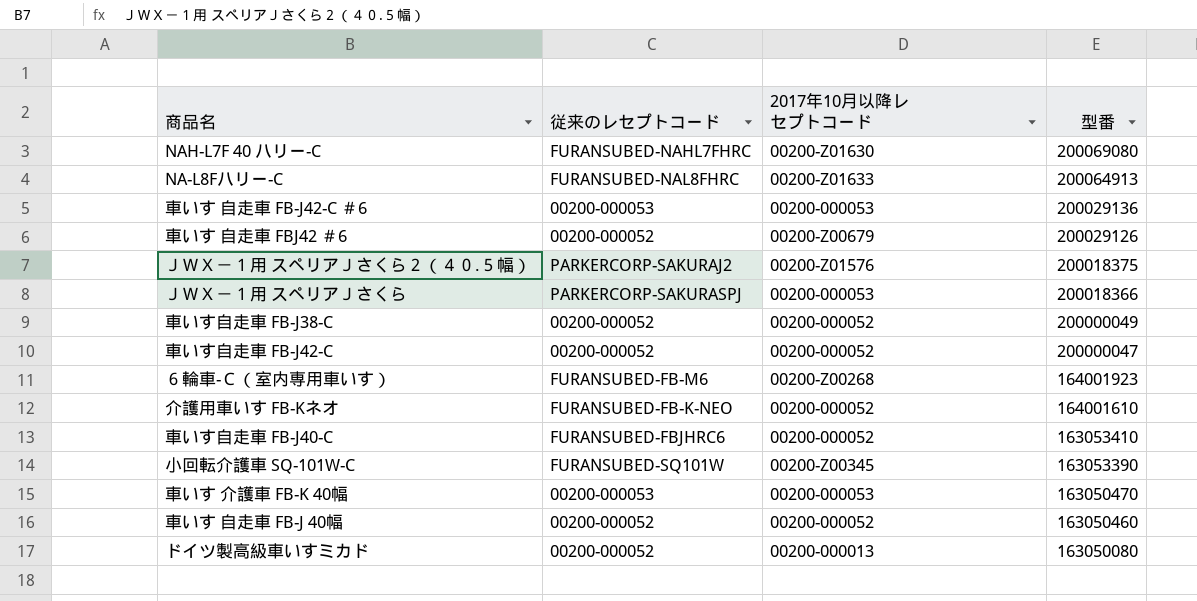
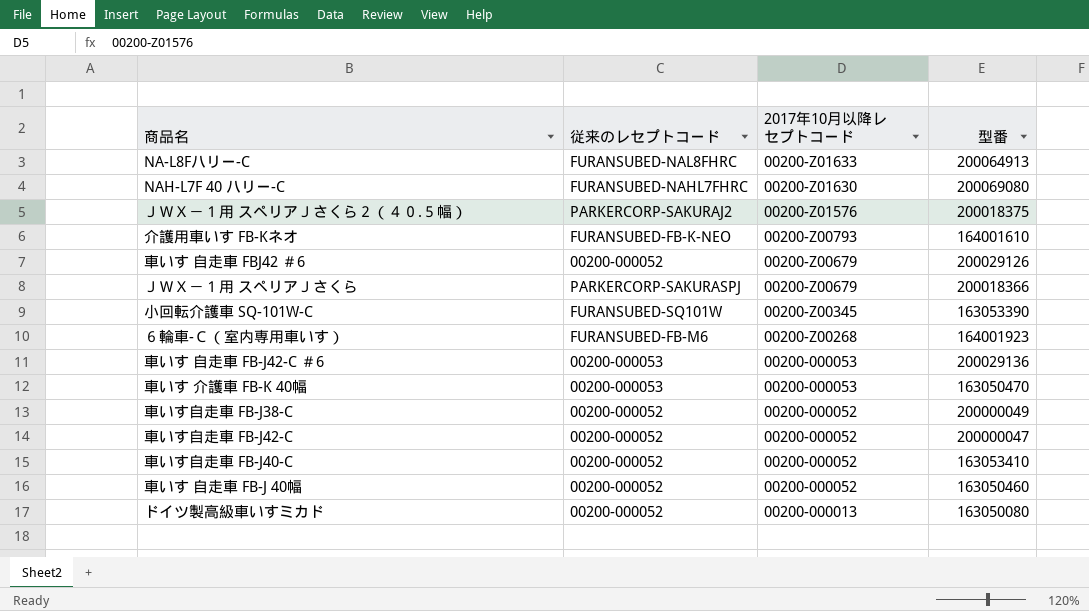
row order: 型番 descending -> 2017年10月以降レセプトコード descending
介護用車いす FB-Kネオ | 2017年10月以降レセプトコード: 00200-000052 -> 00200-Z00793
ＪＷＸ－１用 スペリアＪさくら | 2017年10月以降レセプトコード: 00200-000053 -> 00200-Z00679
車いす自走車 FB-J40-C | 従来のレセプトコード: FURANSUBED-FBJHRC6 -> 00200-000052

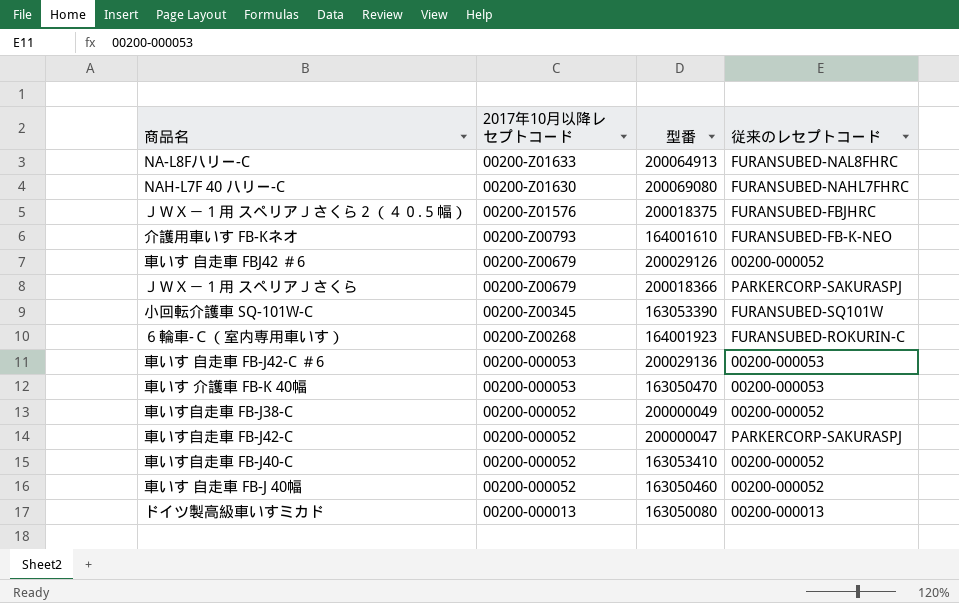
column 従来のレセプトコード | position: 2 -> 4
ＪＷＸ－１用 スペリアＪさくら２（４０.５幅） | 従来のレセプトコード: PARKERCORP-SAKURAJ2 -> FURANSUBED-FBJHRC
６輪車-Ｃ（室内専用車いす） | 従来のレセプトコード: FURANSUBED-FB-M6 -> FURANSUBED-ROKURIN-C
車いす自走車 FB-J42-C | 従来のレセプトコード: 00200-000052 -> PARKERCORP-SAKURASPJ
ドイツ製高級車いすミカド | 従来のレセプトコード: 00200-000052 -> 00200-000013

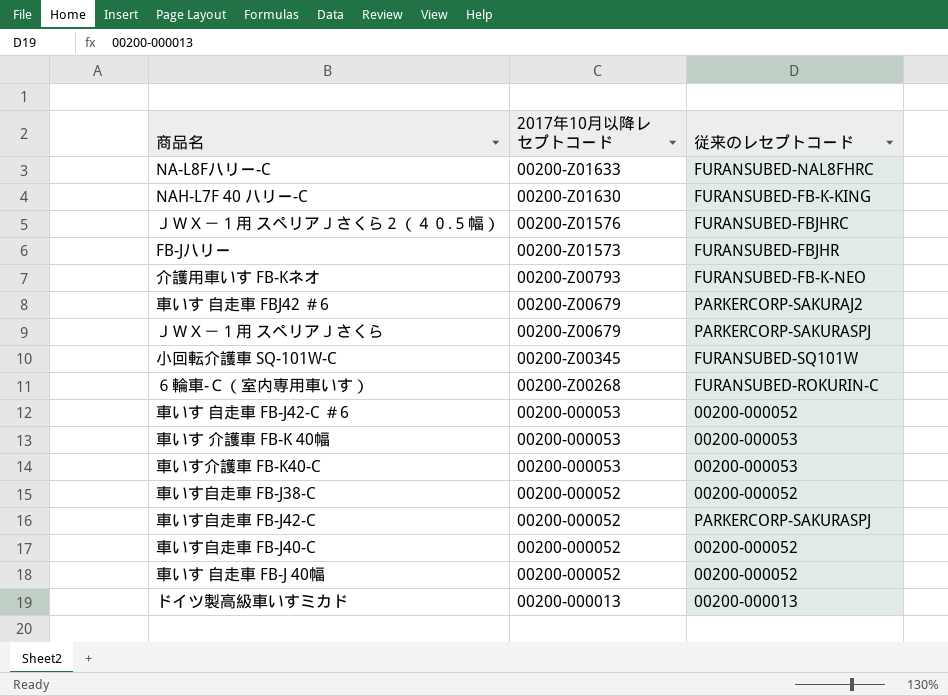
column 型番 | position: 3 -> none
NAH-L7F 40 ハリー-C | 従来のレセプトコード: FURANSUBED-NAHL7FHRC -> FURANSUBED-FB-K-KING
row FB-Jハリー: none -> 00200-Z01573 | FURANSUBED-FBJHR
車いす 自走車 FBJ42 ＃6 | 従来のレセプトコード: 00200-000052 -> PARKERCORP-SAKURAJ2
車いす 自走車 FB-J42-C ＃6 | 従来のレセプトコード: 00200-000053 -> 00200-000052
row 車いす介護車 FB-K40-C: none -> 00200-000053 | 00200-000053

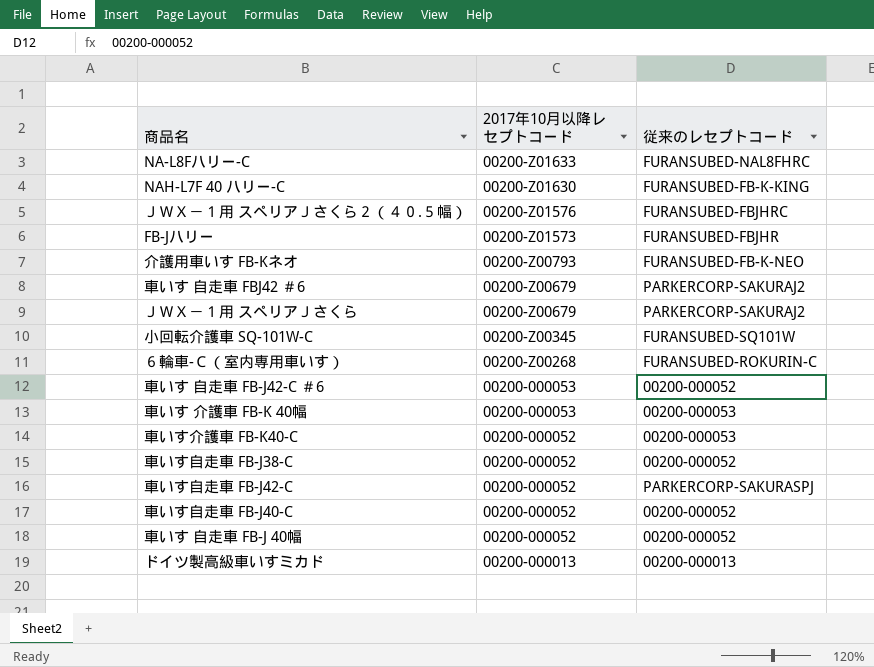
ＪＷＸ－１用 スペリアＪさくら | 従来のレセプトコード: PARKERCORP-SAKURASPJ -> PARKERCORP-SAKURAJ2
車いす介護車 FB-K40-C | 2017年10月以降レセプトコード: 00200-000053 -> 00200-000052

